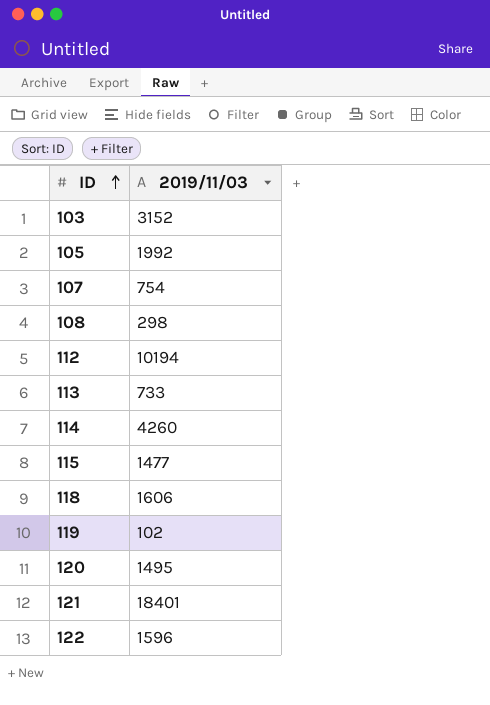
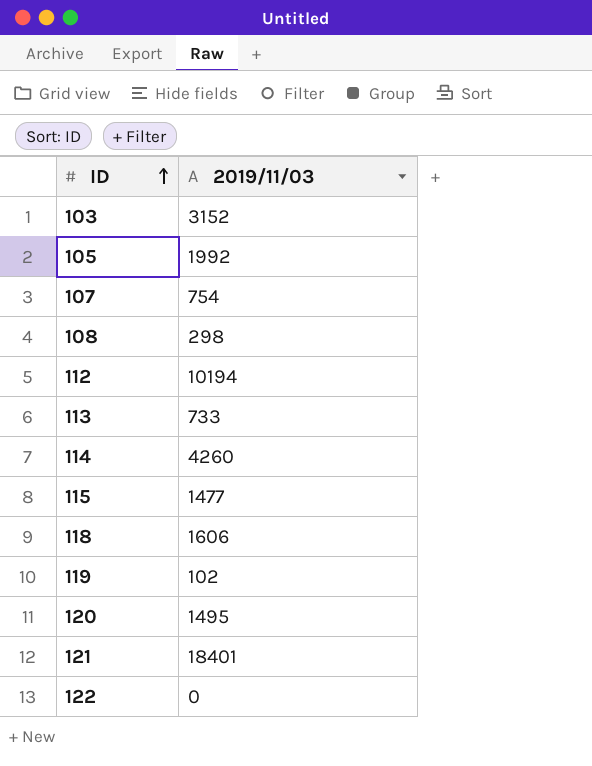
122 | 2019/11/03: 1596 -> 0

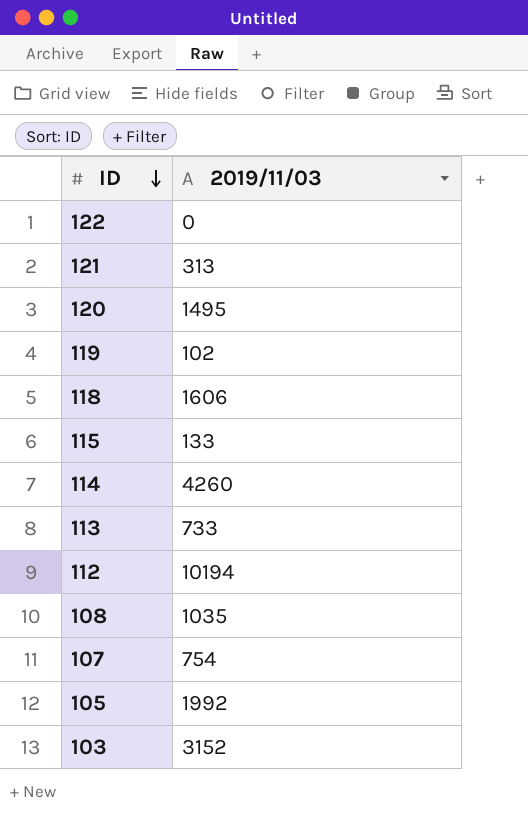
row order: ID ascending -> ID descending
121 | 2019/11/03: 18401 -> 313
115 | 2019/11/03: 1477 -> 133
108 | 2019/11/03: 298 -> 1035

